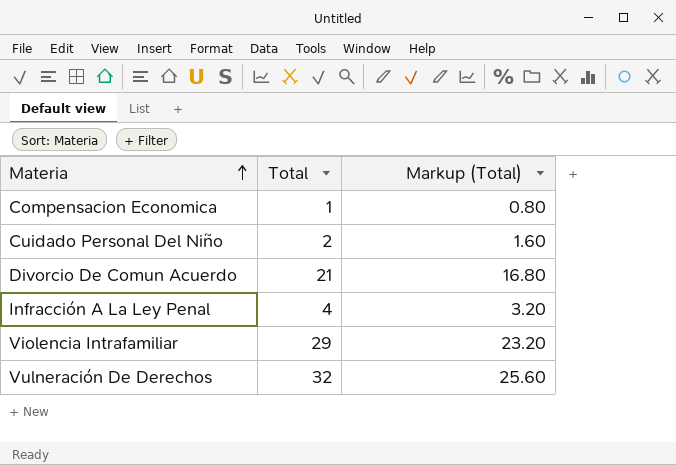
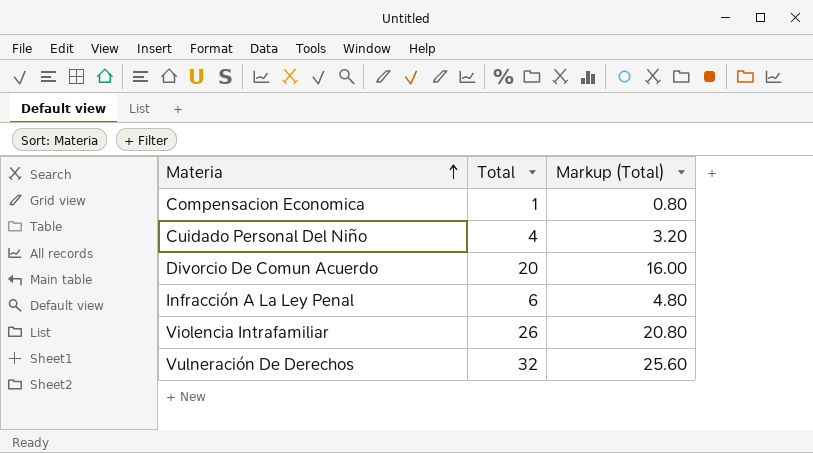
Cuidado Personal Del Niño | Total: 2 -> 4
Cuidado Personal Del Niño | Markup (Total): 1.60 -> 3.20
Divorcio De Comun Acuerdo | Total: 21 -> 20
Divorcio De Comun Acuerdo | Markup (Total): 16.80 -> 16.00
Infracción A La Ley Penal | Total: 4 -> 6
Infracción A La Ley Penal | Markup (Total): 3.20 -> 4.80
Violencia Intrafamiliar | Total: 29 -> 26
Violencia Intrafamiliar | Markup (Total): 23.20 -> 20.80

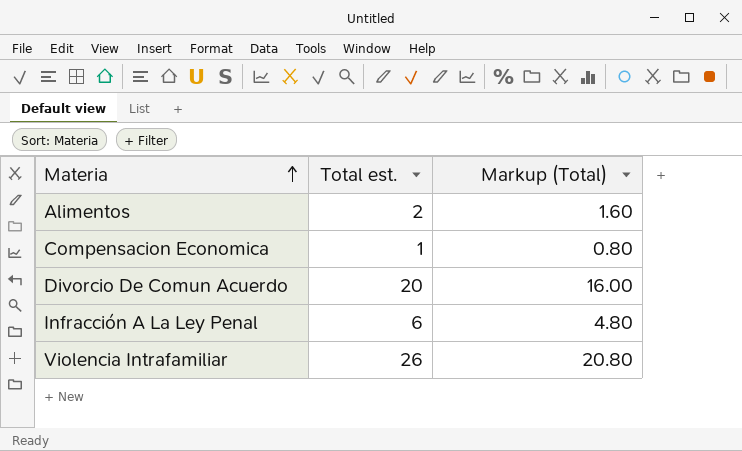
column name: Total -> Total est.
row Cuidado Personal Del Niño: 4 | 3.20 -> none
row Vulneración De Derechos: 32 | 25.60 -> none
row Alimentos: none -> 2 | 1.60

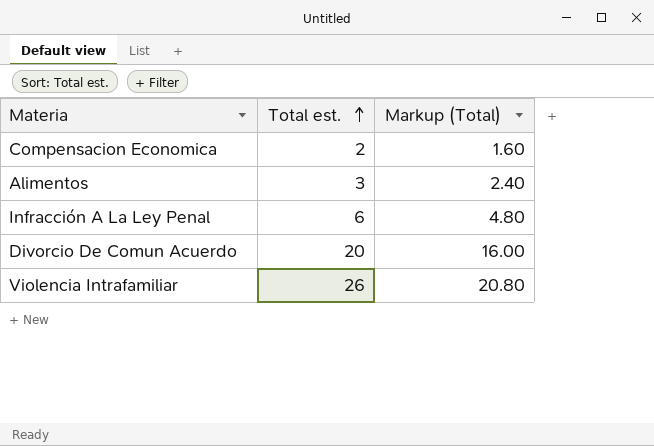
row order: Materia ascending -> Total est. ascending
Compensacion Economica | Total est.: 1 -> 2
Compensacion Economica | Markup (Total): 0.80 -> 1.60
Alimentos | Total est.: 2 -> 3
Alimentos | Markup (Total): 1.60 -> 2.40

